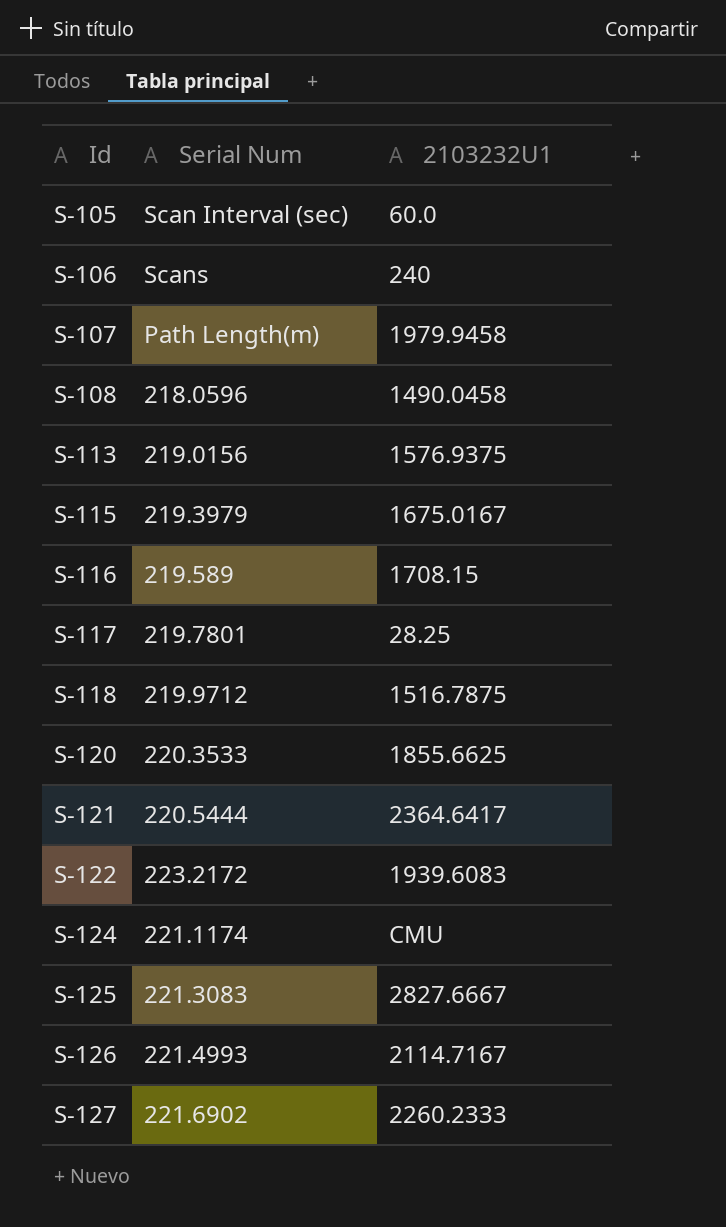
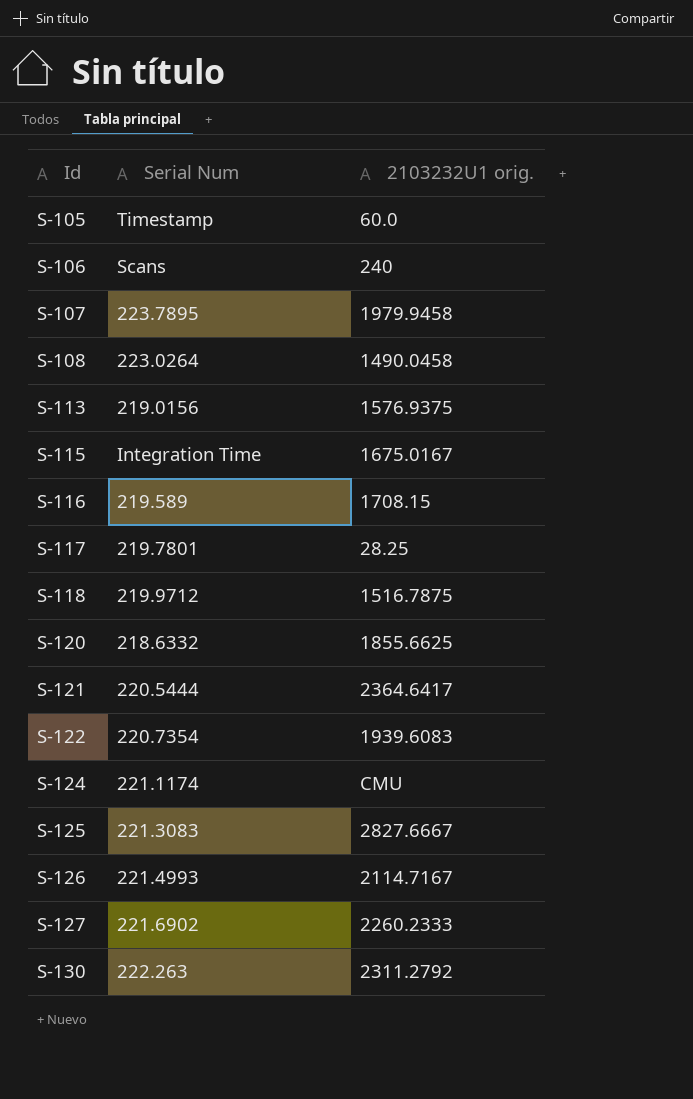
column name: 2103232U1 -> 2103232U1 orig.
S-105 | Serial Num: Scan Interval (sec) -> Timestamp
S-107 | Serial Num: Path Length(m) -> 223.7895
S-108 | Serial Num: 218.0596 -> 223.0264
S-115 | Serial Num: 219.3979 -> Integration Time
S-120 | Serial Num: 220.3533 -> 218.6332
S-122 | Serial Num: 223.2172 -> 220.7354
row S-130: none -> 222.263 | 2311.2792

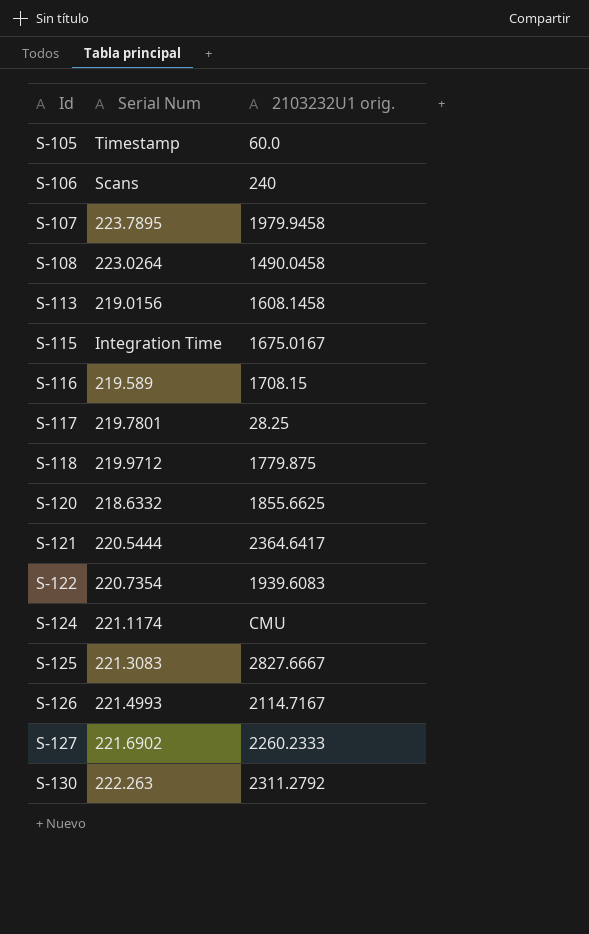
S-113 | 2103232U1 orig.: 1576.9375 -> 1608.1458
S-118 | 2103232U1 orig.: 1516.7875 -> 1779.875

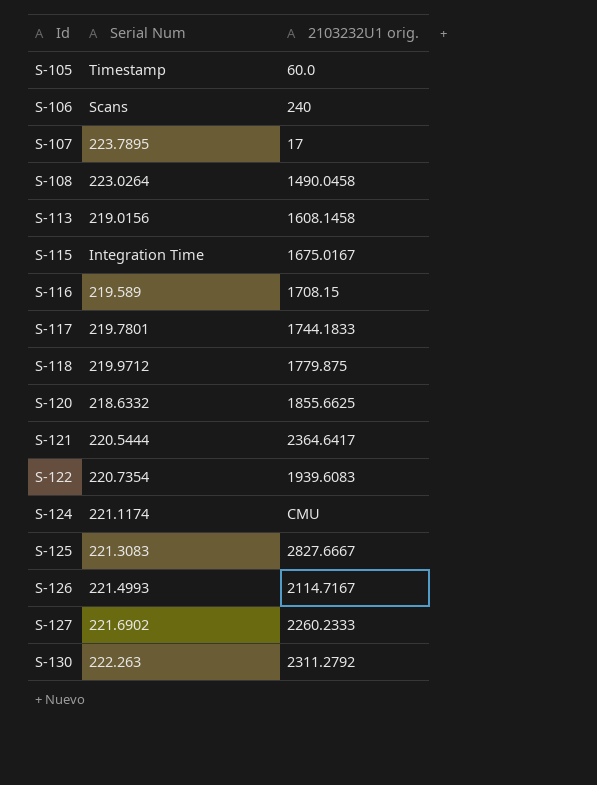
S-107 | 2103232U1 orig.: 1979.9458 -> 17
S-117 | 2103232U1 orig.: 28.25 -> 1744.1833

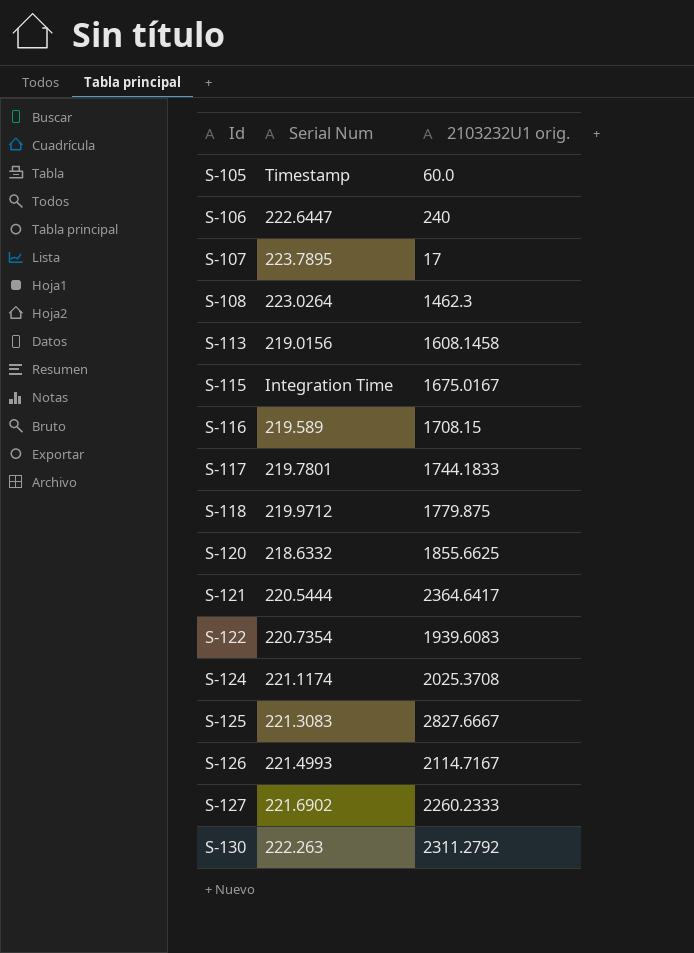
S-106 | Serial Num: Scans -> 222.6447
S-108 | 2103232U1 orig.: 1490.0458 -> 1462.3
S-124 | 2103232U1 orig.: CMU -> 2025.3708

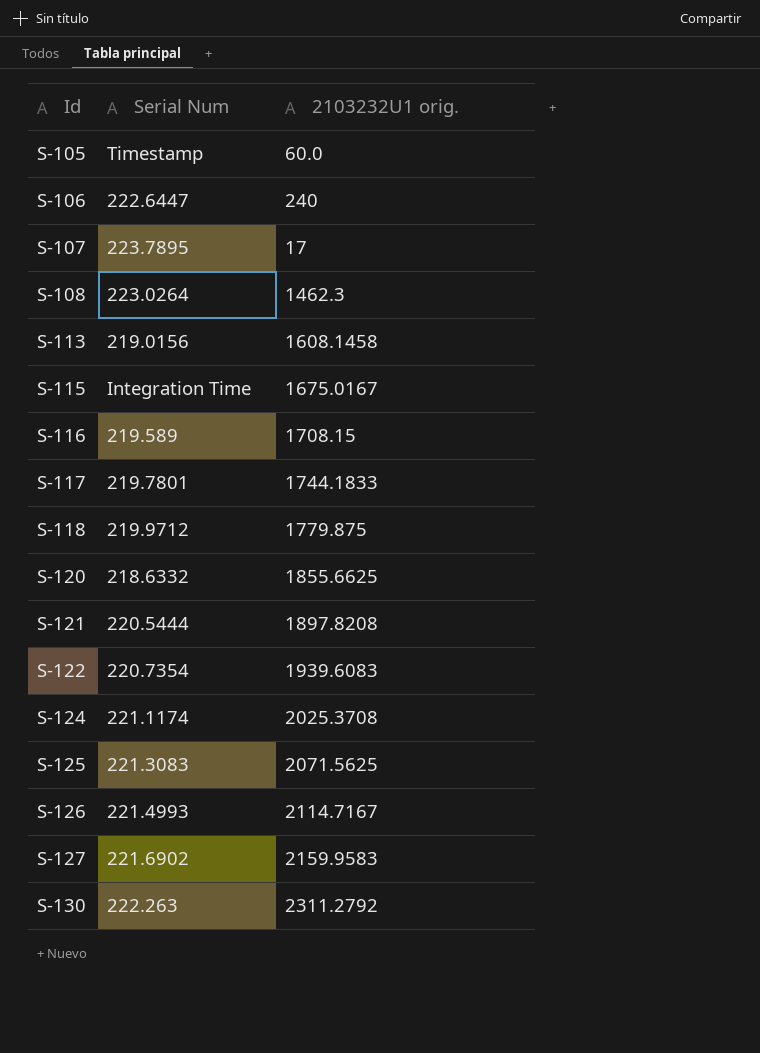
S-121 | 2103232U1 orig.: 2364.6417 -> 1897.8208
S-125 | 2103232U1 orig.: 2827.6667 -> 2071.5625
S-127 | 2103232U1 orig.: 2260.2333 -> 2159.9583

